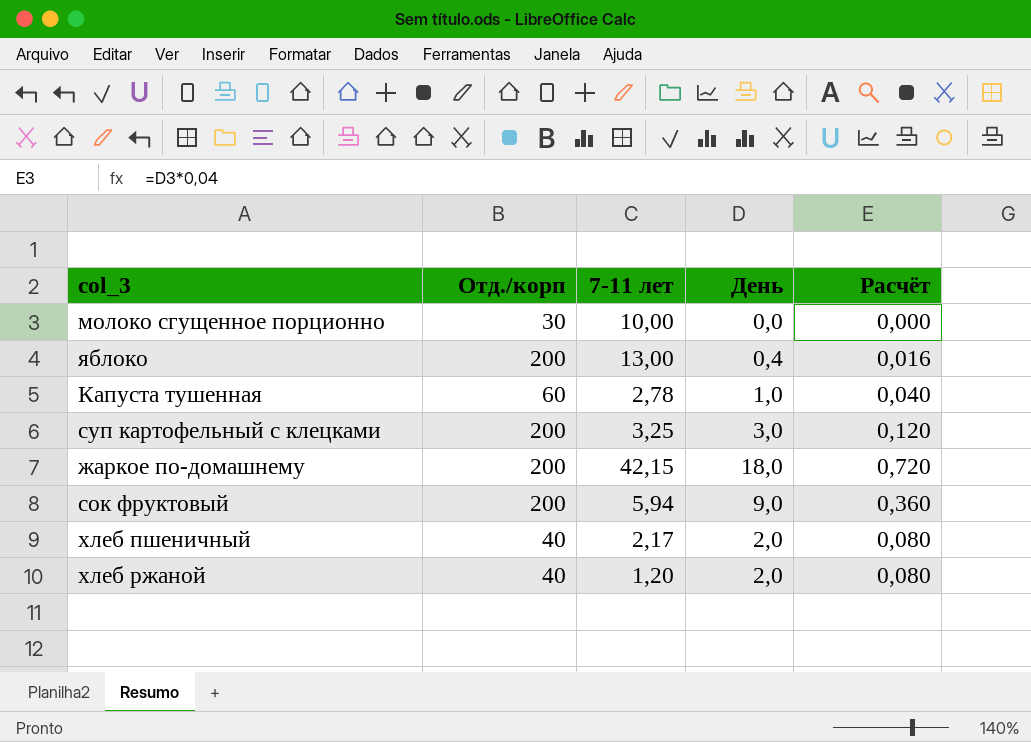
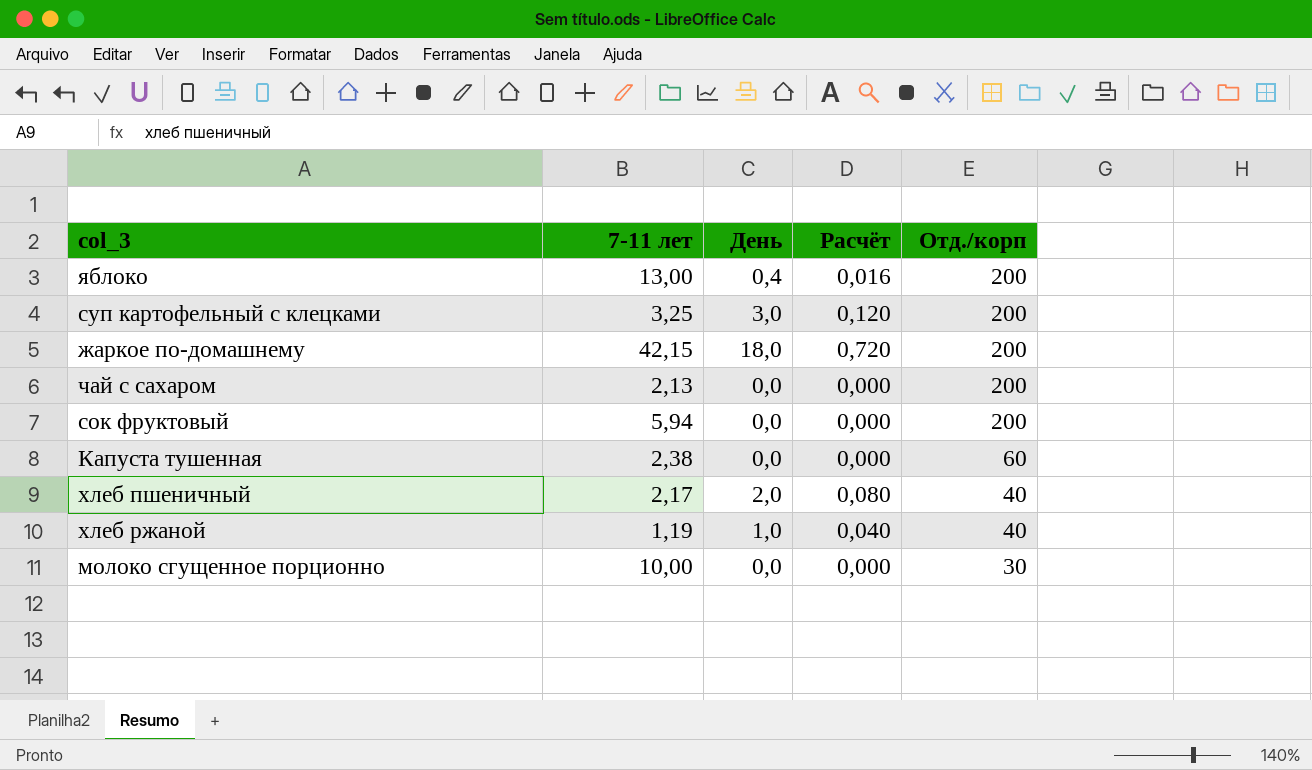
row order: none -> Отд./корп descending
column Отд./корп | position: 2 -> 5
row чай с сахаром: none -> 2,13 | 0,0 | 0,000 | 200
сок фруктовый | День: 9,0 -> 0,0
сок фруктовый | Расчёт: 0,360 -> 0,000
Капуста тушенная | 7-11 лет: 2,78 -> 2,38
Капуста тушенная | День: 1,0 -> 0,0
Капуста тушенная | Расчёт: 0,040 -> 0,000
хлеб ржаной | 7-11 лет: 1,20 -> 1,19
хлеб ржаной | День: 2,0 -> 1,0
хлеб ржаной | Расчёт: 0,080 -> 0,040

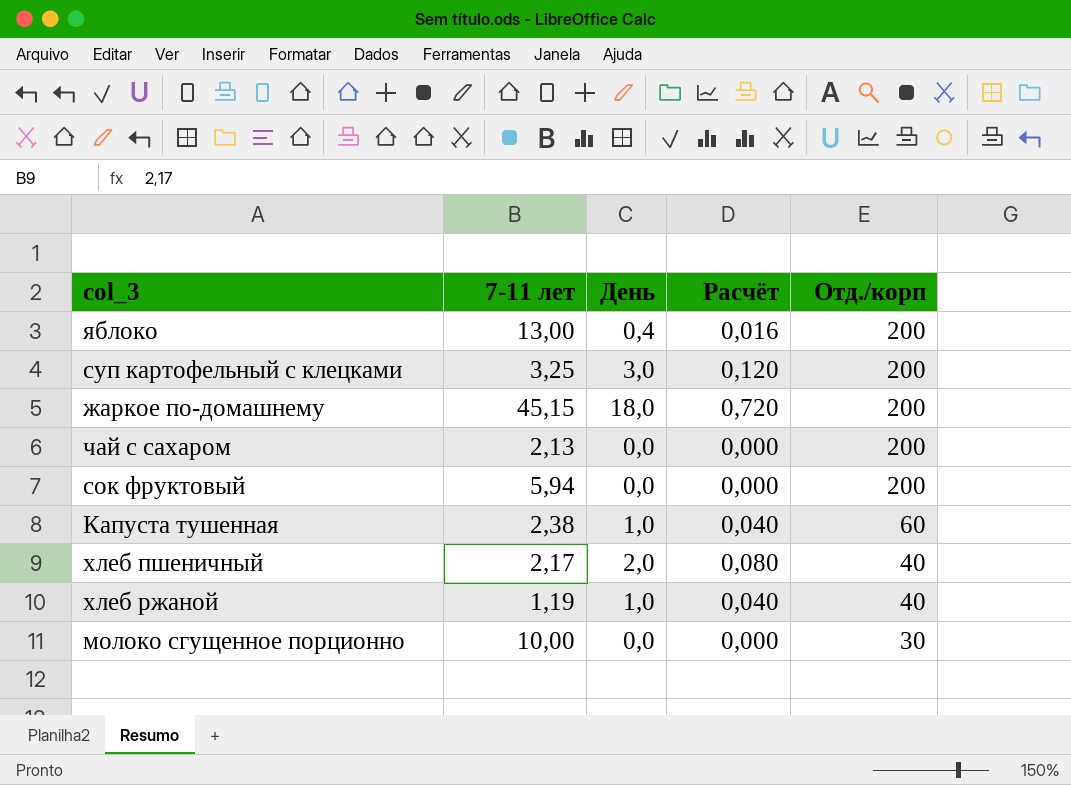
жаркое по-домашнему | 7-11 лет: 42,15 -> 45,15
Капуста тушенная | День: 0,0 -> 1,0
Капуста тушенная | Расчёт: 0,000 -> 0,040

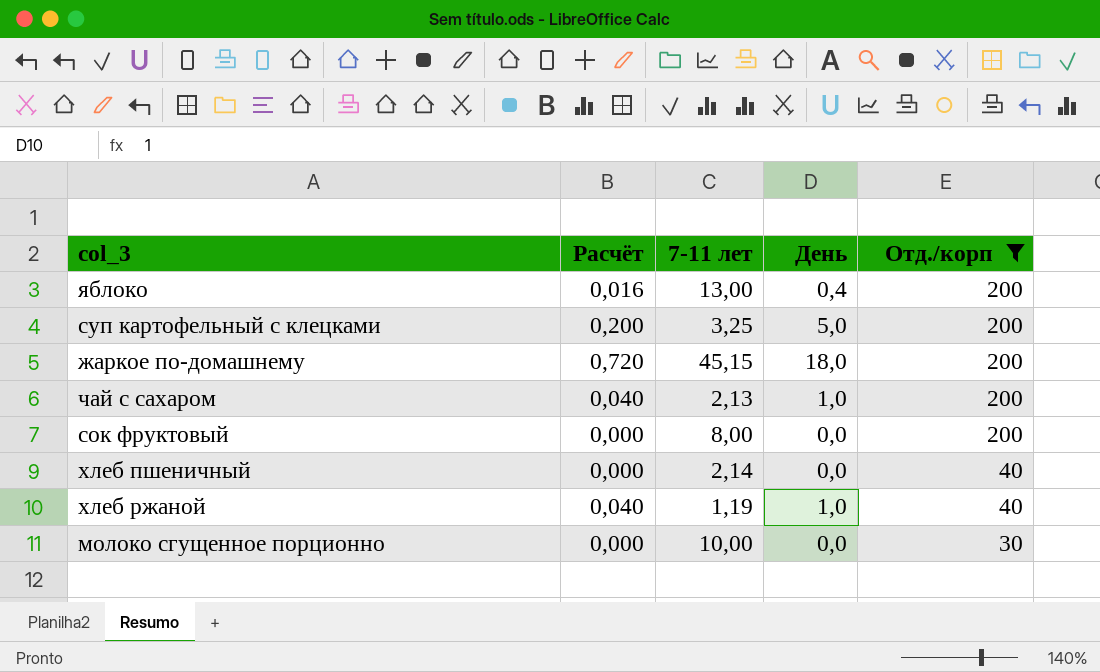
filter: none -> Отд./корп != 60
column Расчёт | position: 4 -> 2
суп картофельный с клецками | Расчёт: 0,120 -> 0,200
суп картофельный с клецками | День: 3,0 -> 5,0
чай с сахаром | Расчёт: 0,000 -> 0,040
чай с сахаром | День: 0,0 -> 1,0
сок фруктовый | 7-11 лет: 5,94 -> 8,00
хлеб пшеничный | Расчёт: 0,080 -> 0,000
хлеб пшеничный | 7-11 лет: 2,17 -> 2,14
хлеб пшеничный | День: 2,0 -> 0,0

